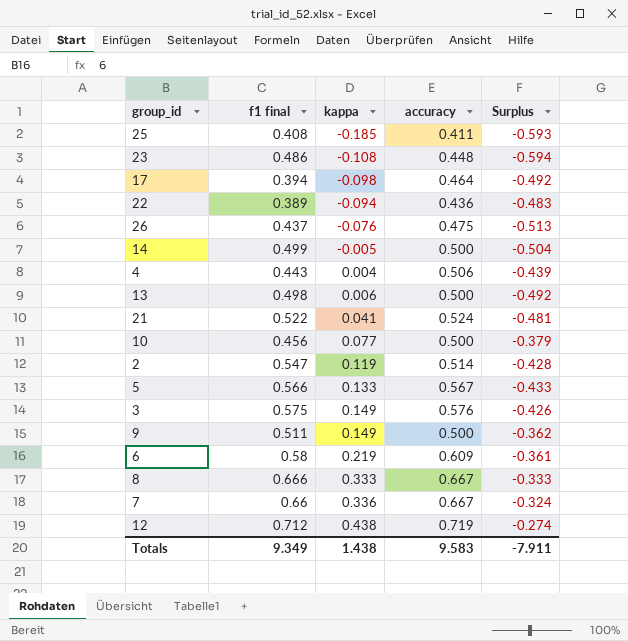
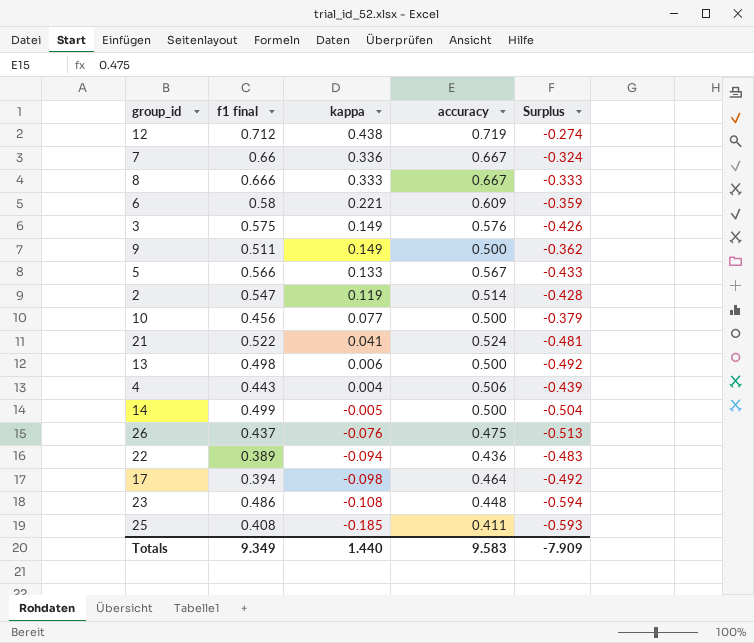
row order: kappa ascending -> kappa descending
6 | kappa: 0.219 -> 0.221
6 | Surplus: -0.361 -> -0.359
Totals | kappa: 1.438 -> 1.440
Totals | Surplus: -7.911 -> -7.909

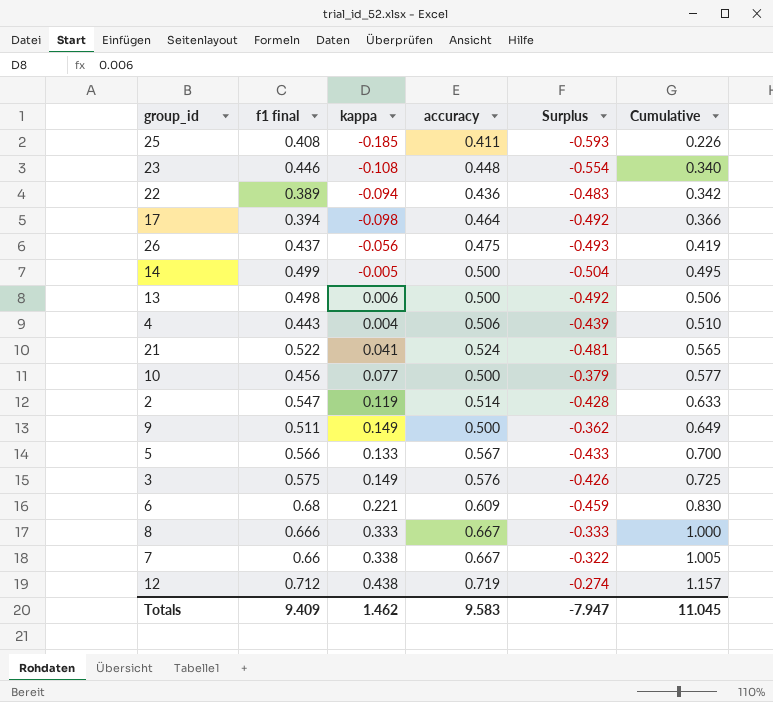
row order: kappa descending -> Cumulative ascending
column Cumulative | formula: none -> [kappa] + [accuracy]
23 | f1 final: 0.486 -> 0.446
23 | Surplus: -0.594 -> -0.554
26 | kappa: -0.076 -> -0.056
26 | Surplus: -0.513 -> -0.493
6 | f1 final: 0.58 -> 0.68
6 | Surplus: -0.359 -> -0.459
7 | kappa: 0.336 -> 0.338
7 | Surplus: -0.324 -> -0.322
Totals | f1 final: 9.349 -> 9.409
Totals | kappa: 1.440 -> 1.462
Totals | Surplus: -7.909 -> -7.947

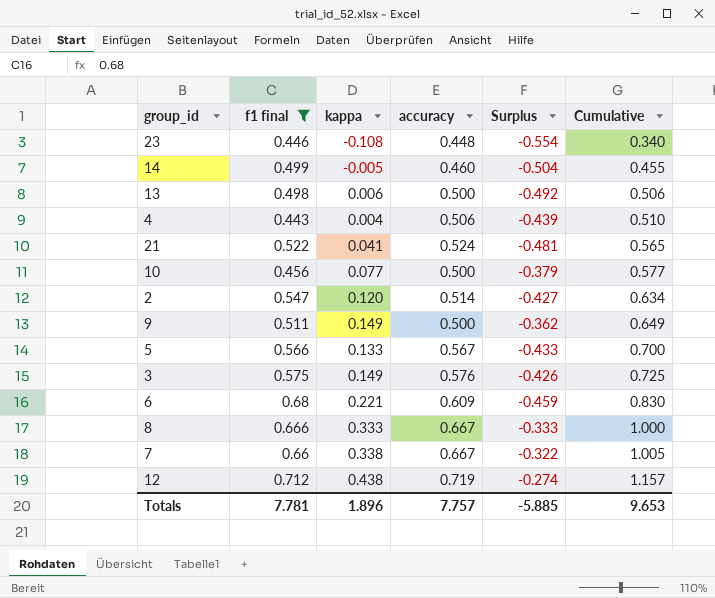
filter: none -> f1 final >= 0.443
14 | accuracy: 0.500 -> 0.460
14 | Cumulative: 0.495 -> 0.455
2 | kappa: 0.119 -> 0.120
2 | Surplus: -0.428 -> -0.427
2 | Cumulative: 0.633 -> 0.634
Totals | f1 final: 9.409 -> 7.781
Totals | kappa: 1.462 -> 1.896
Totals | accuracy: 9.583 -> 7.757
Totals | Surplus: -7.947 -> -5.885
Totals | Cumulative: 11.045 -> 9.653

